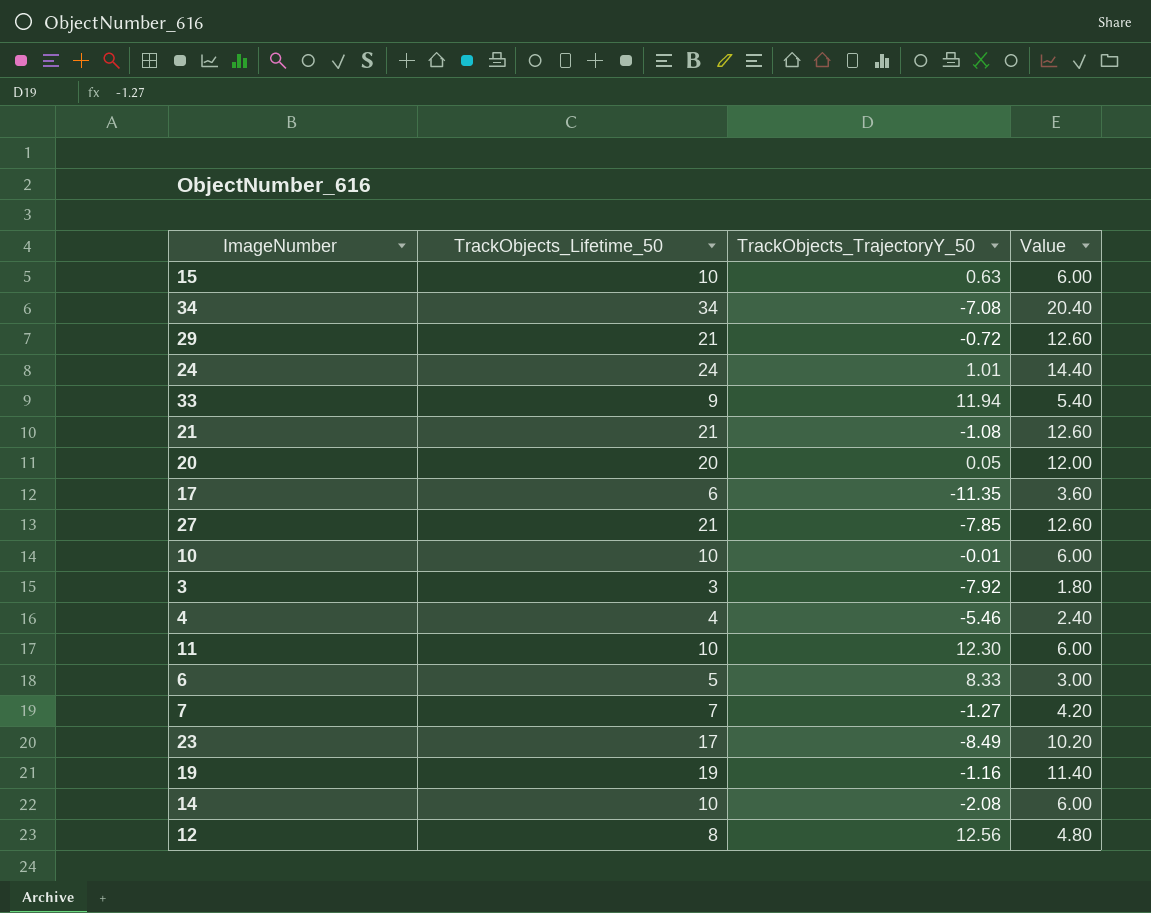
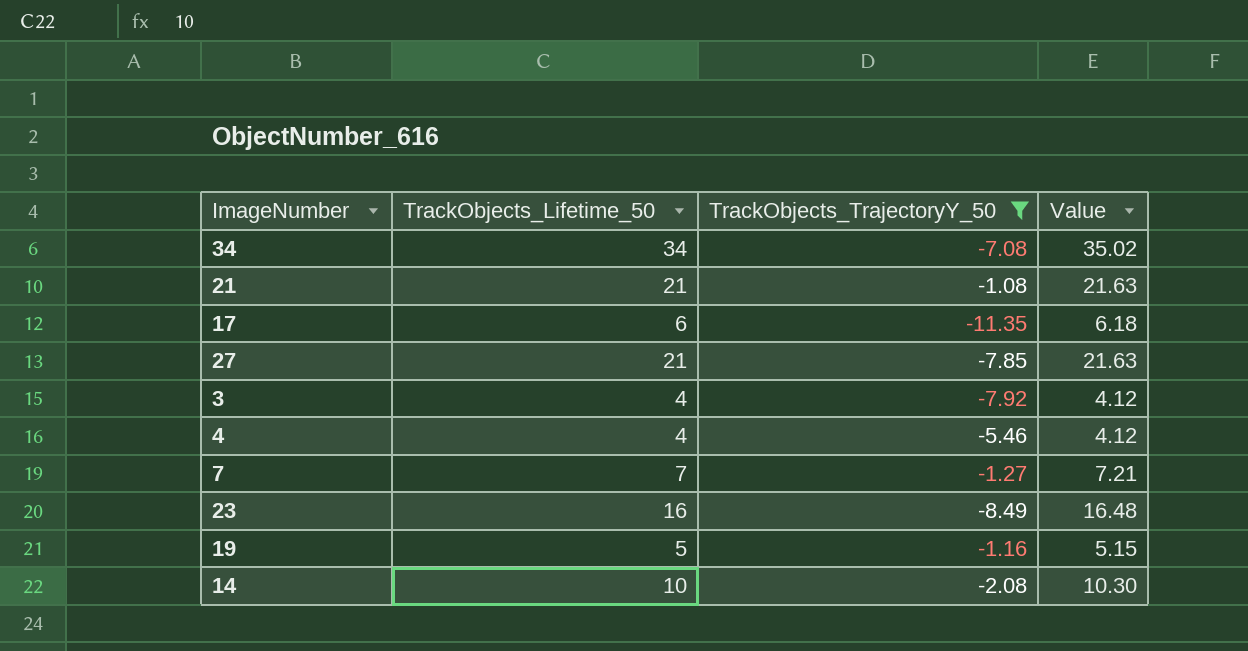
filter: none -> TrackObjects_TrajectoryY_50 <= -1.08
column Value | formula: [TrackObjects_Lifetime_50] * 0.6 -> [TrackObjects_Lifetime_50] * 1.03
3 | TrackObjects_Lifetime_50: 3 -> 4
23 | TrackObjects_Lifetime_50: 17 -> 16
19 | TrackObjects_Lifetime_50: 19 -> 5

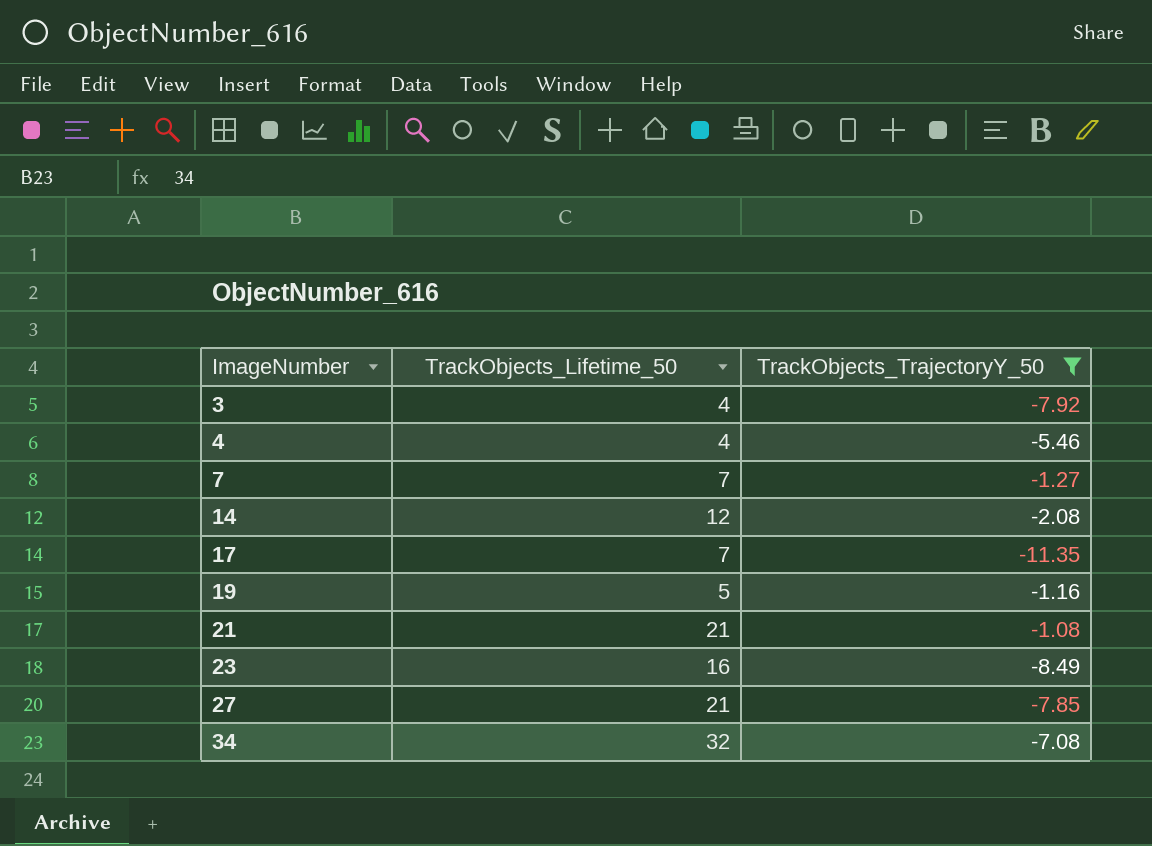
row order: none -> ImageNumber ascending
column Value | formula: [TrackObjects_Lifetime_50] * 1.03 -> none
14 | TrackObjects_Lifetime_50: 10 -> 12
17 | TrackObjects_Lifetime_50: 6 -> 7
34 | TrackObjects_Lifetime_50: 34 -> 32

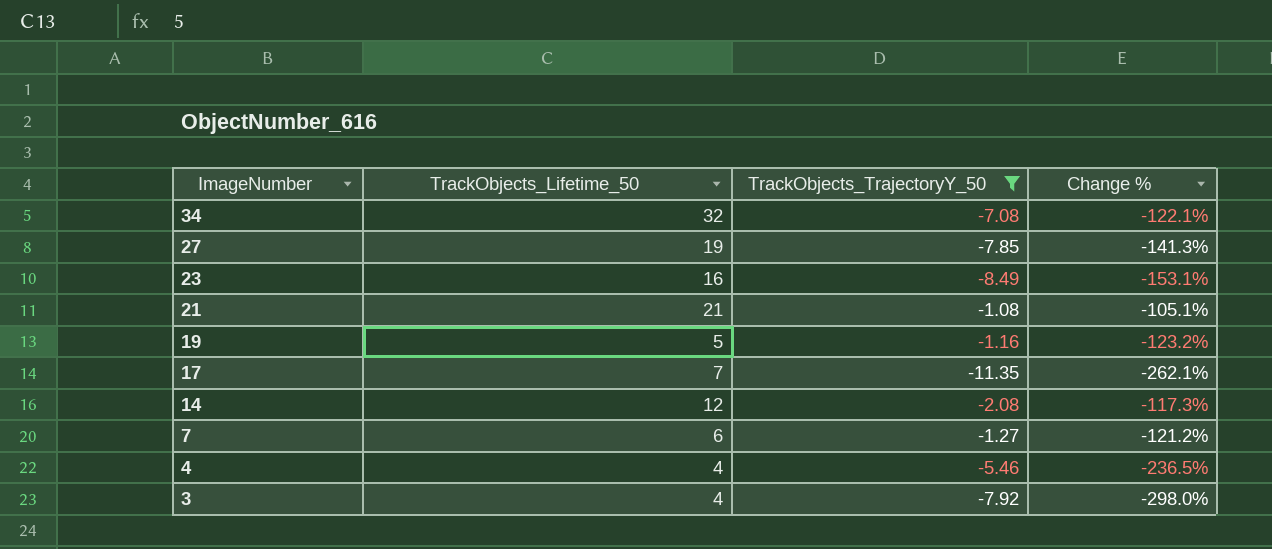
row order: ImageNumber ascending -> ImageNumber descending
column Change % | formula: none -> ([TrackObjects_TrajectoryY_50] - [TrackObjects_Lifetime_50]) / [TrackObjects_Lifetime_50]
27 | TrackObjects_Lifetime_50: 21 -> 19
7 | TrackObjects_Lifetime_50: 7 -> 6

